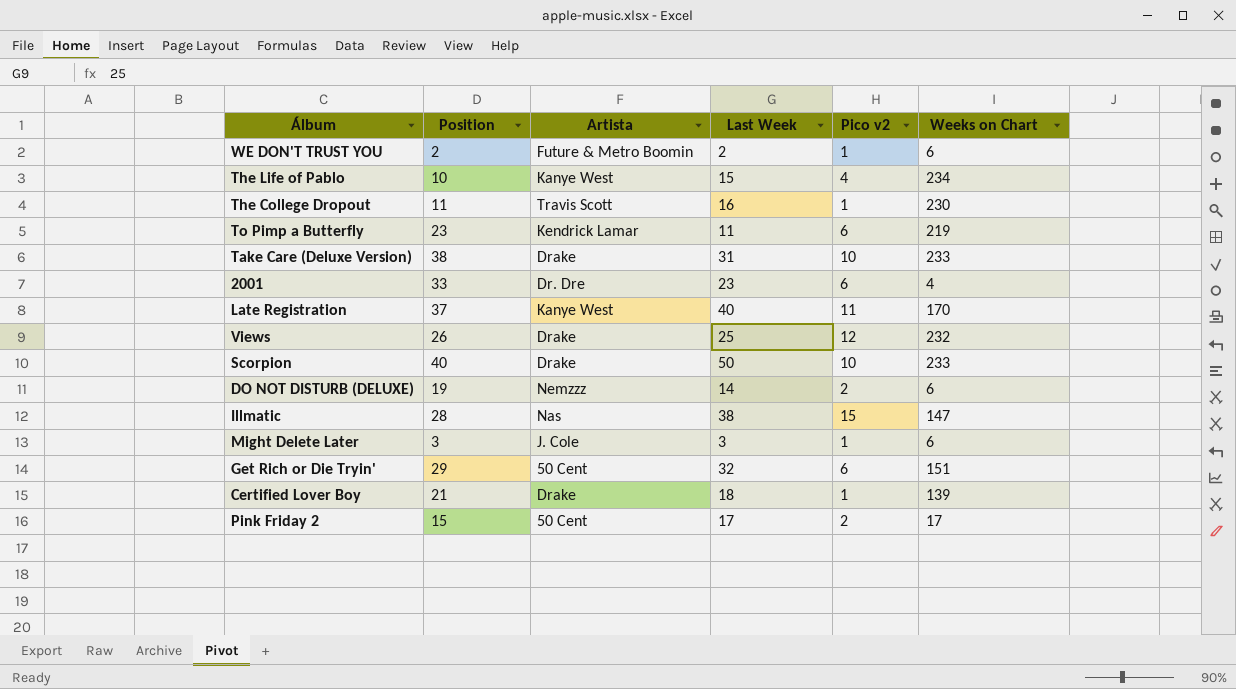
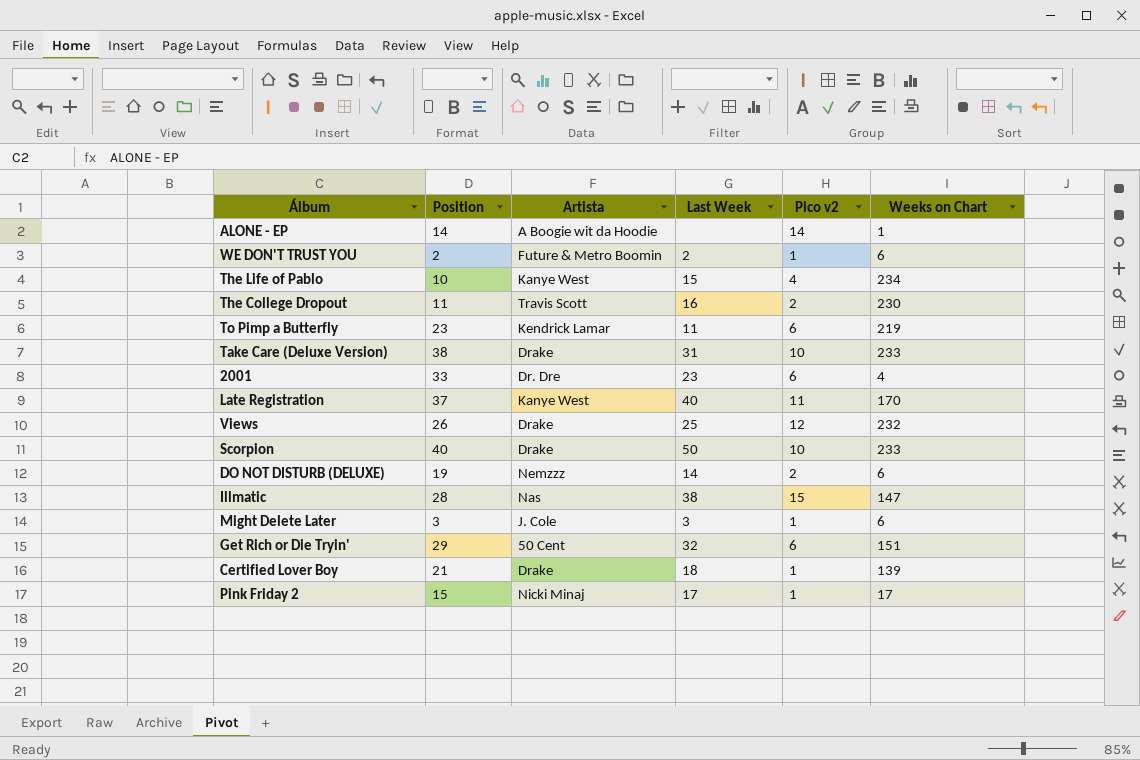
row ALONE - EP: none -> 14 | A Boogie wit da Hoodie | none | 14 | 1
The College Dropout | Pico v2: 1 -> 2
Pink Friday 2 | Artista: 50 Cent -> Nicki Minaj
Pink Friday 2 | Pico v2: 2 -> 1

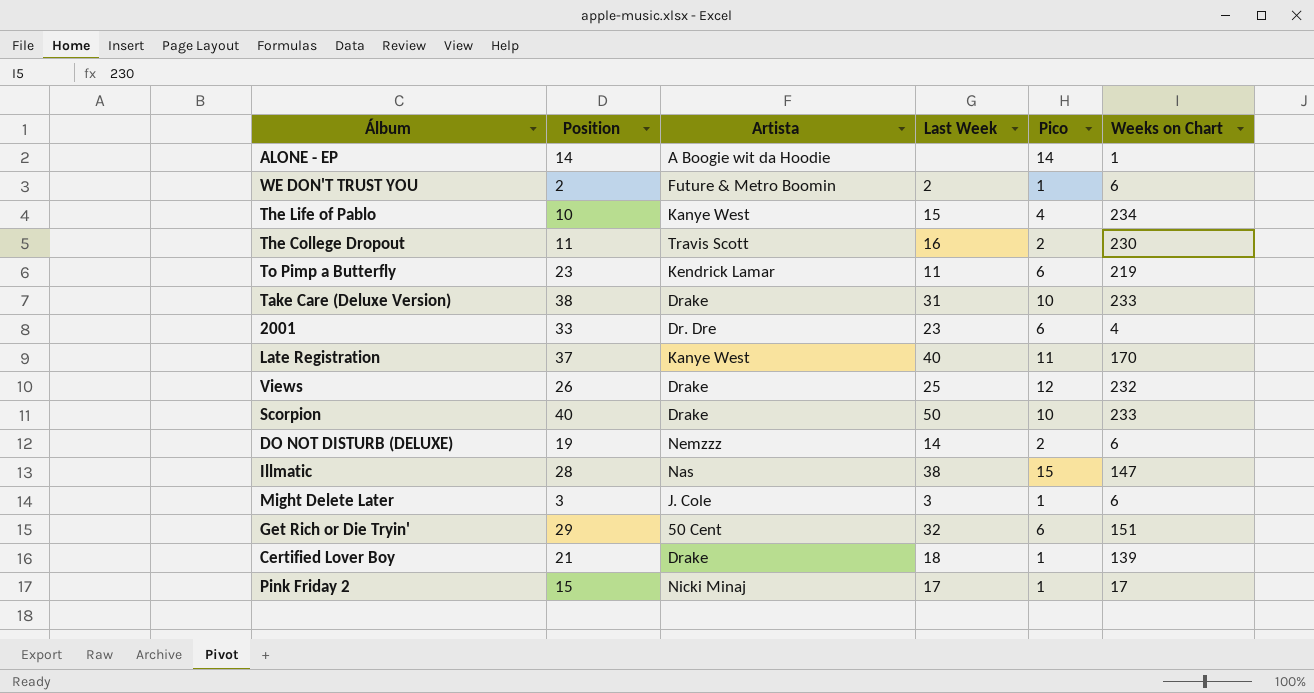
column name: Pico v2 -> Pico

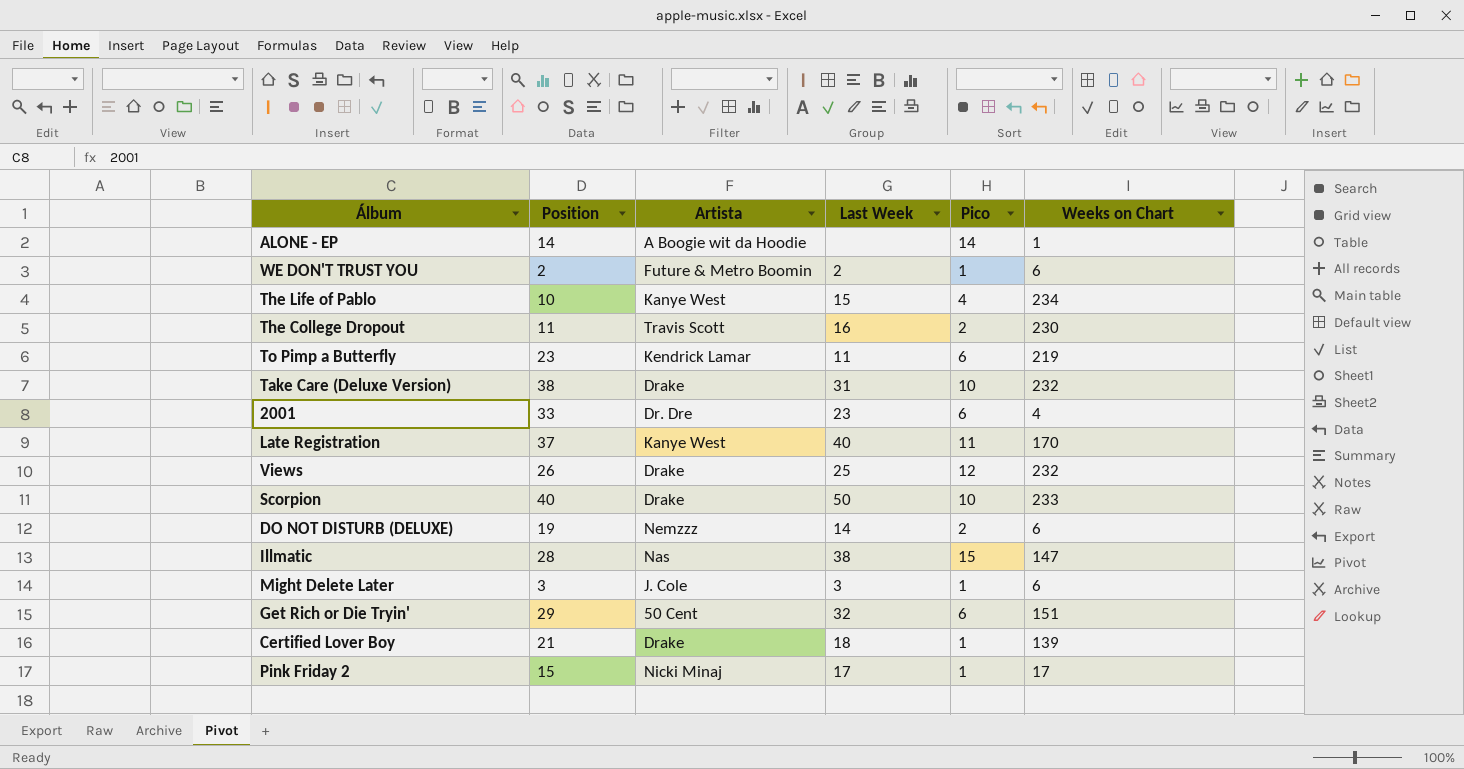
Take Care (Deluxe Version) | Weeks on Chart: 233 -> 232

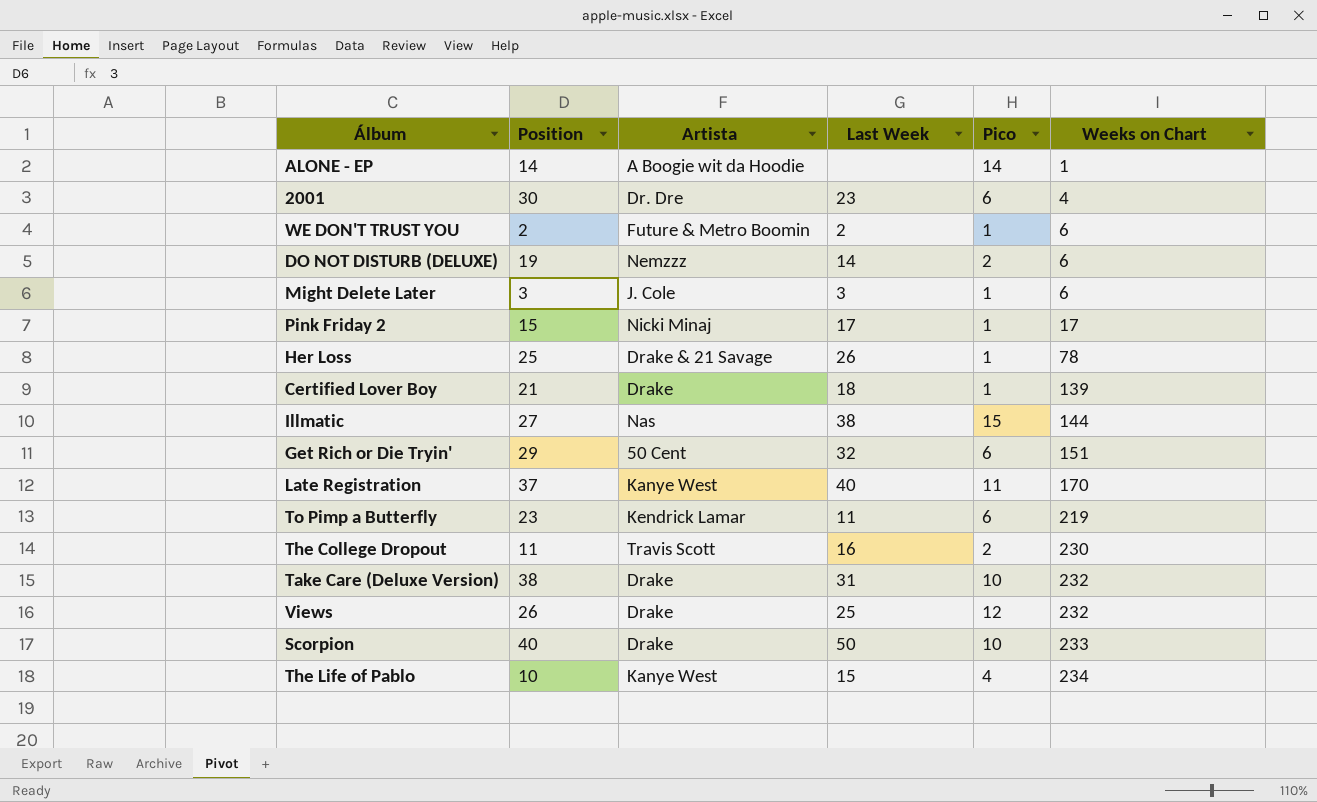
row order: none -> Weeks on Chart ascending
2001 | Position: 33 -> 30
row Her Loss: none -> 25 | Drake & 21 Savage | 26 | 1 | 78
Illmatic | Position: 28 -> 27
Illmatic | Weeks on Chart: 147 -> 144

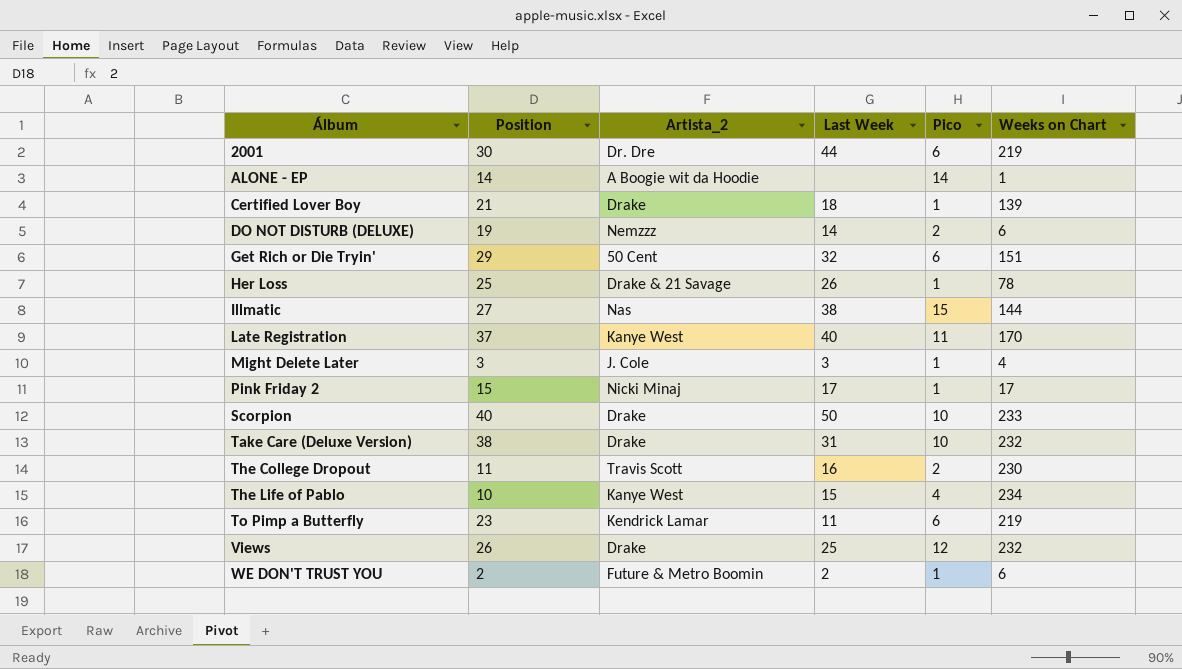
row order: Weeks on Chart ascending -> Álbum ascending
column name: Artista -> Artista_2
2001 | Last Week: 23 -> 44
2001 | Weeks on Chart: 4 -> 219
Might Delete Later | Weeks on Chart: 6 -> 4

